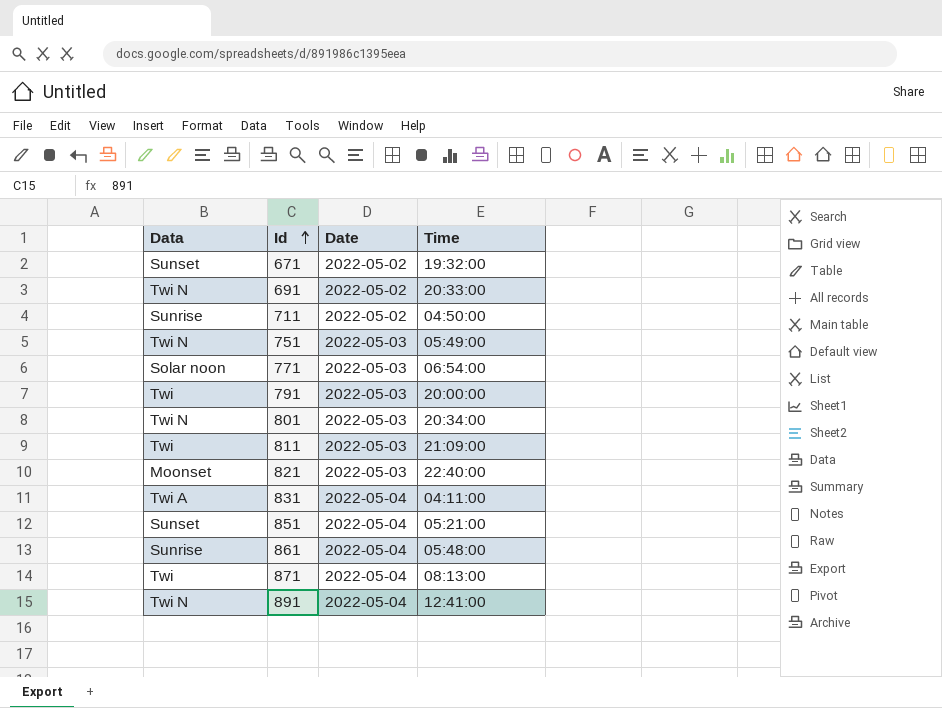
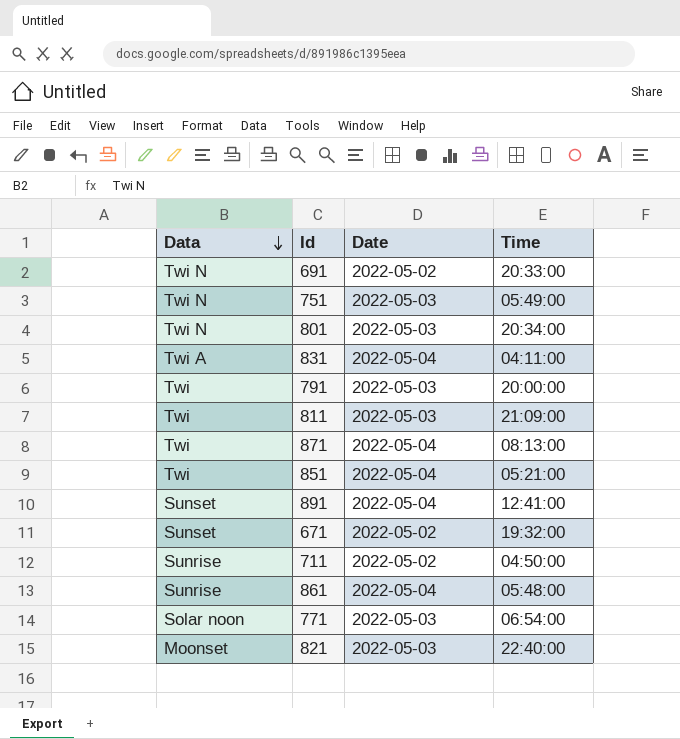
row order: Id ascending -> Data descending
851 | Data: Sunset -> Twi
891 | Data: Twi N -> Sunset

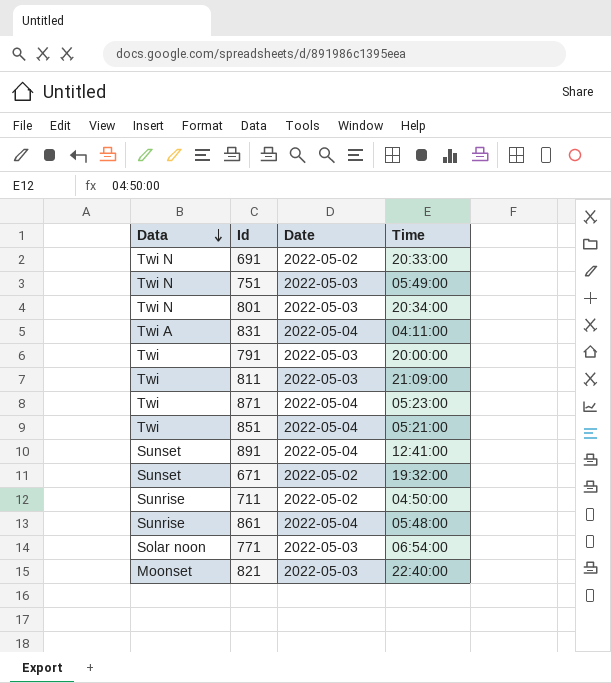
871 | Time: 08:13:00 -> 05:23:00

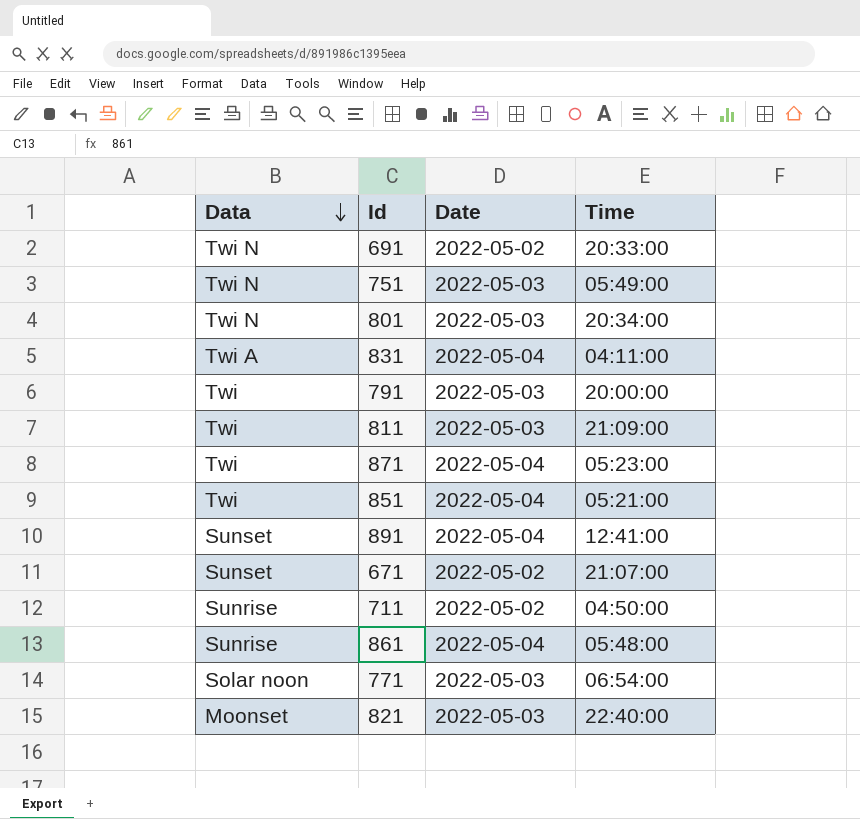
671 | Time: 19:32:00 -> 21:07:00

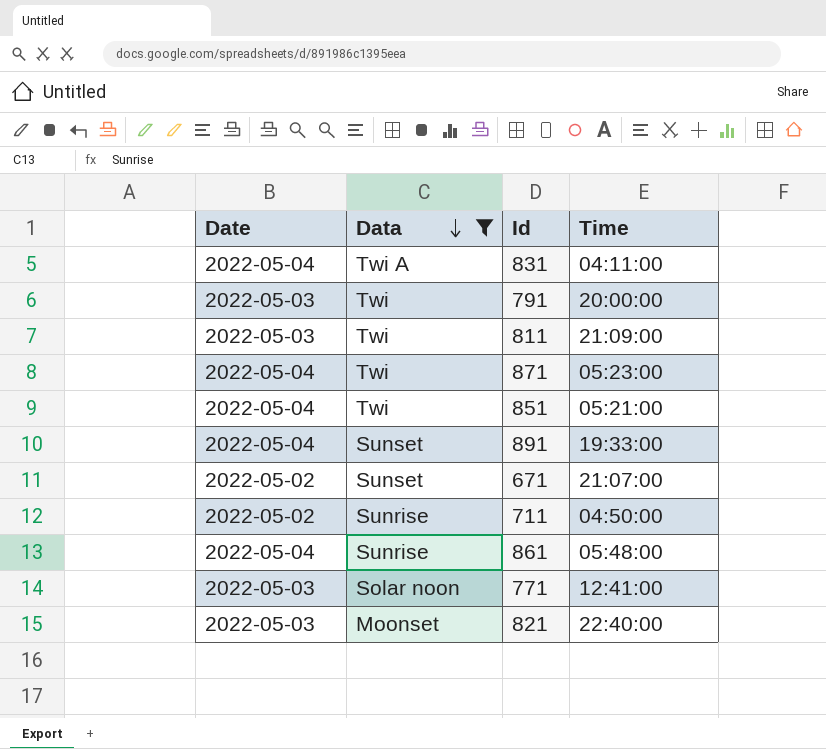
filter: none -> Data != Twi N
column Date | position: 3 -> 1
891 | Time: 12:41:00 -> 19:33:00
771 | Time: 06:54:00 -> 12:41:00

